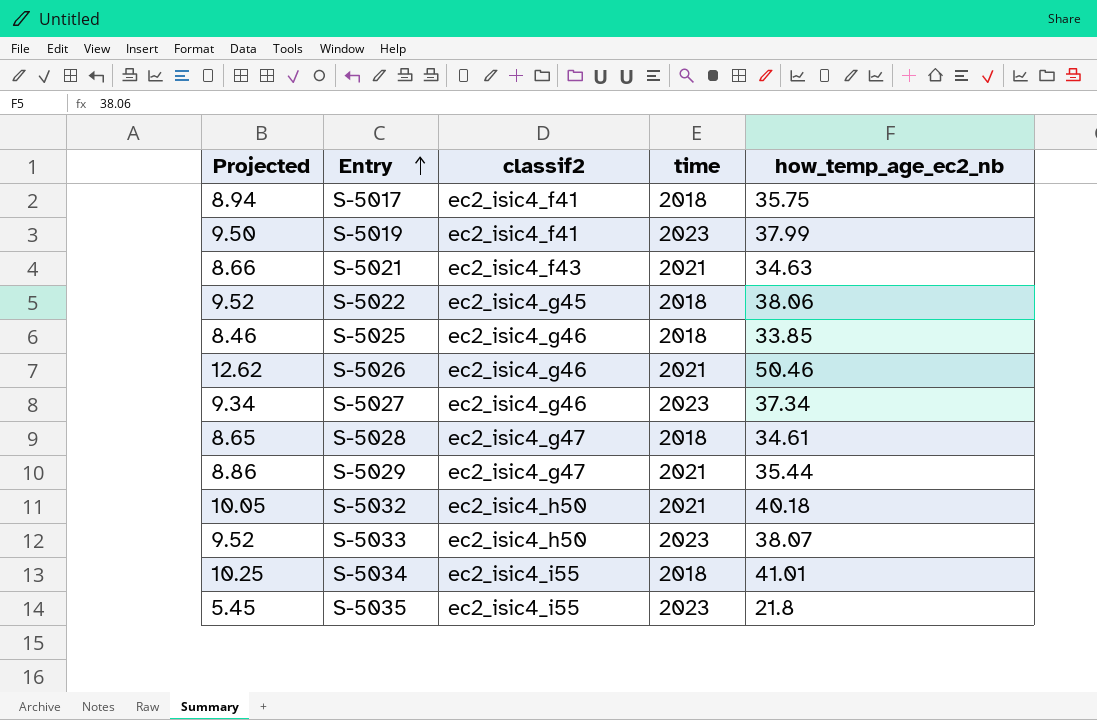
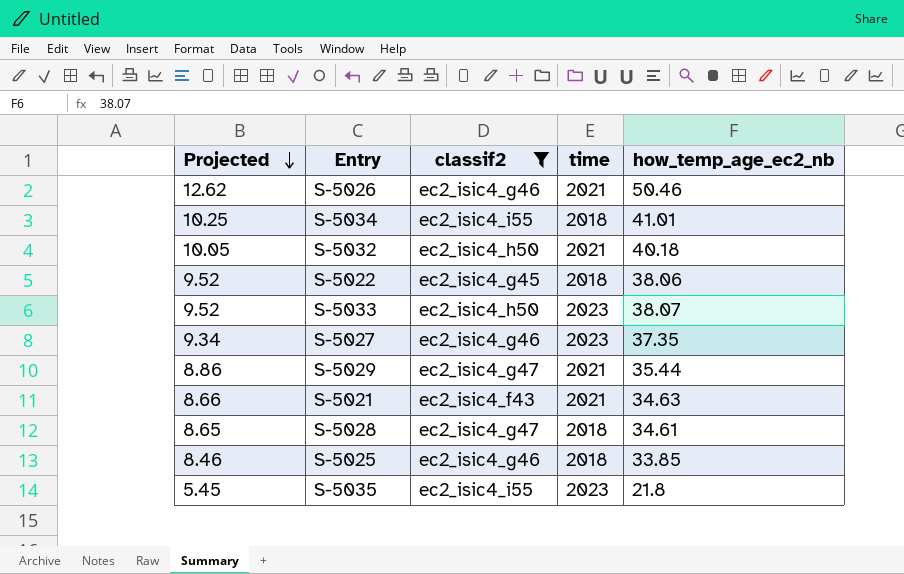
filter: none -> classif2 != ec2_isic4_f41
row order: Entry ascending -> Projected descending
S-5027 | how_temp_age_ec2_nb: 37.34 -> 37.35

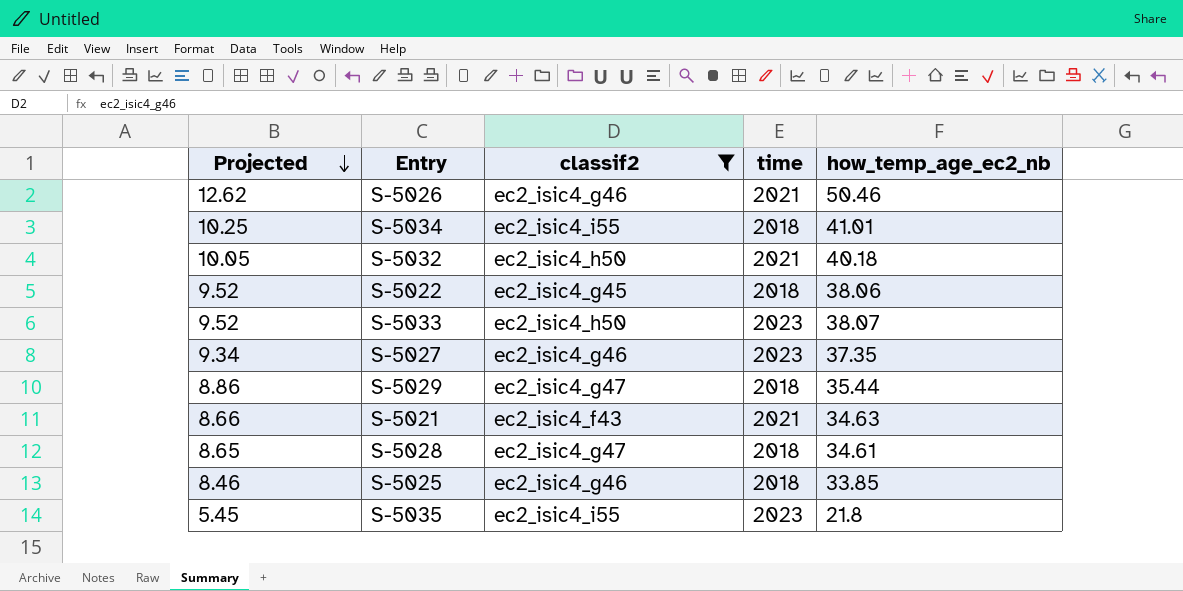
S-5029 | time: 2021 -> 2018

